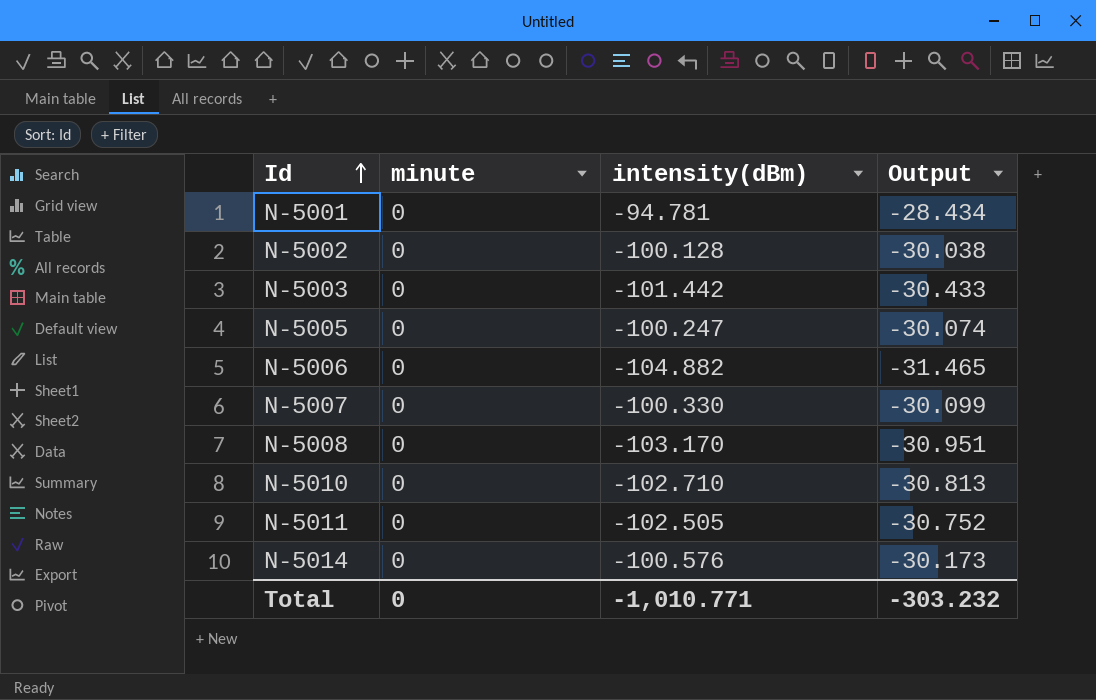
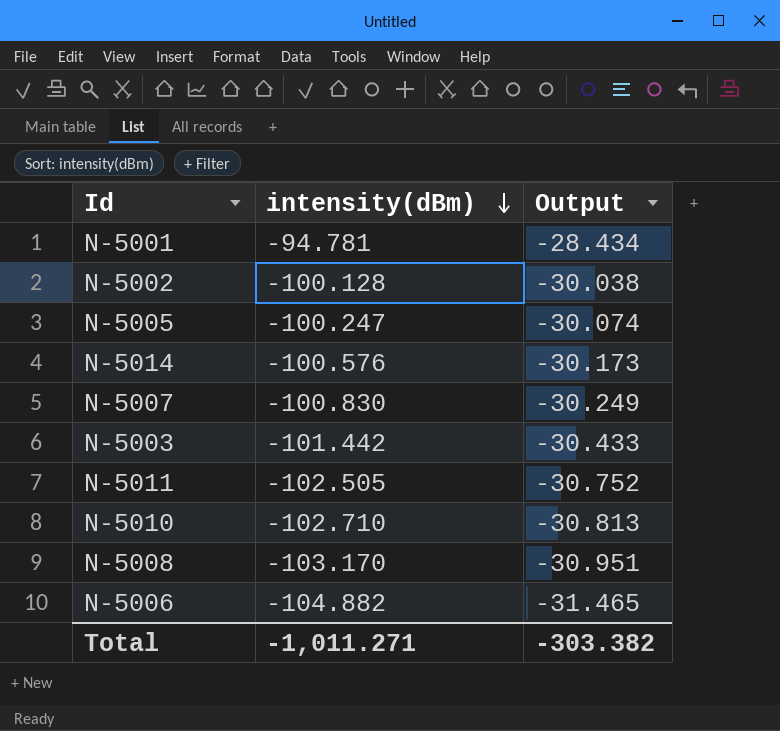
row order: Id ascending -> intensity(dBm) descending
column minute | position: 2 -> none
N-5007 | intensity(dBm): -100.330 -> -100.830
N-5007 | Output: -30.099 -> -30.249
Total | intensity(dBm): -1,010.771 -> -1,011.271
Total | Output: -303.232 -> -303.382

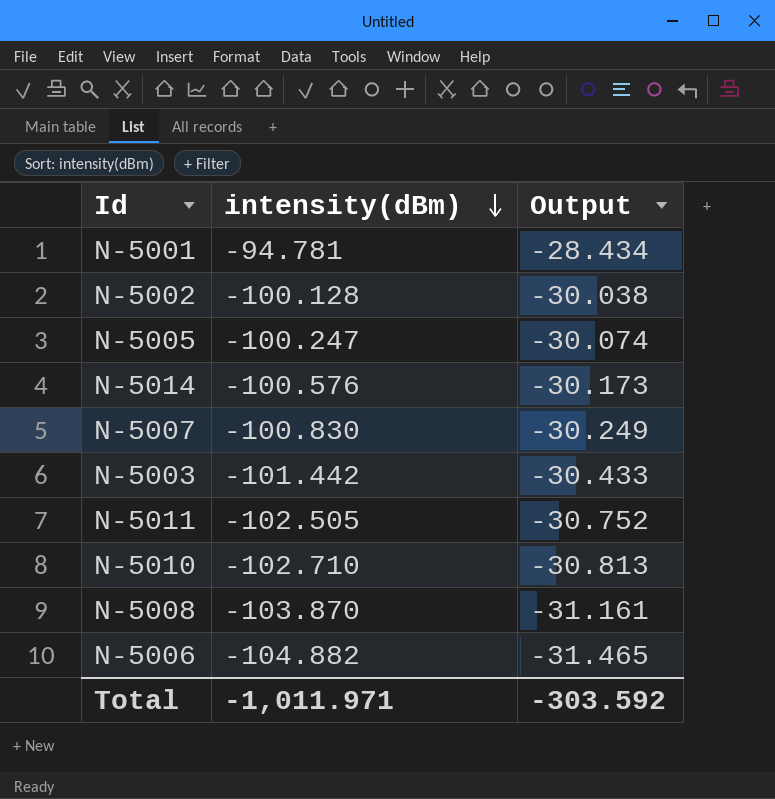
N-5008 | intensity(dBm): -103.170 -> -103.870
N-5008 | Output: -30.951 -> -31.161
Total | intensity(dBm): -1,011.271 -> -1,011.971
Total | Output: -303.382 -> -303.592

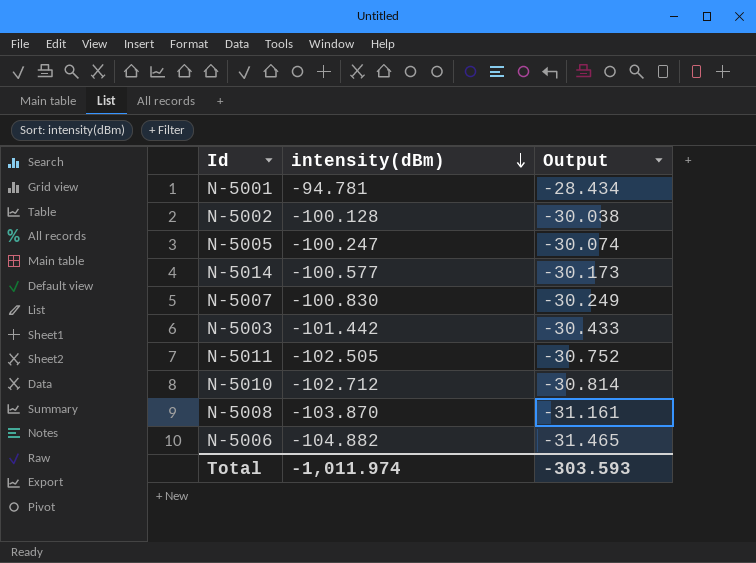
N-5014 | intensity(dBm): -100.576 -> -100.577
N-5010 | intensity(dBm): -102.710 -> -102.712
N-5010 | Output: -30.813 -> -30.814
Total | intensity(dBm): -1,011.971 -> -1,011.974
Total | Output: -303.592 -> -303.593

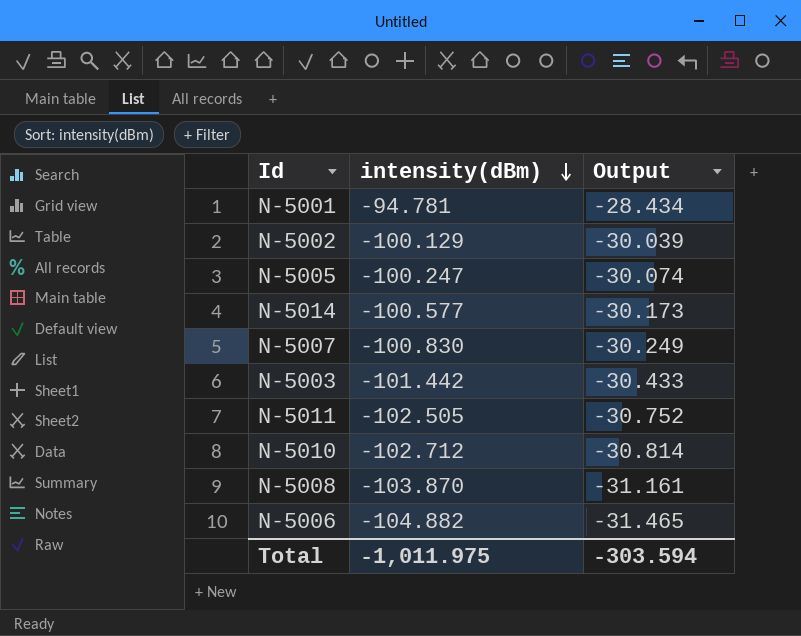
N-5002 | intensity(dBm): -100.128 -> -100.129
N-5002 | Output: -30.038 -> -30.039
Total | intensity(dBm): -1,011.974 -> -1,011.975
Total | Output: -303.593 -> -303.594

